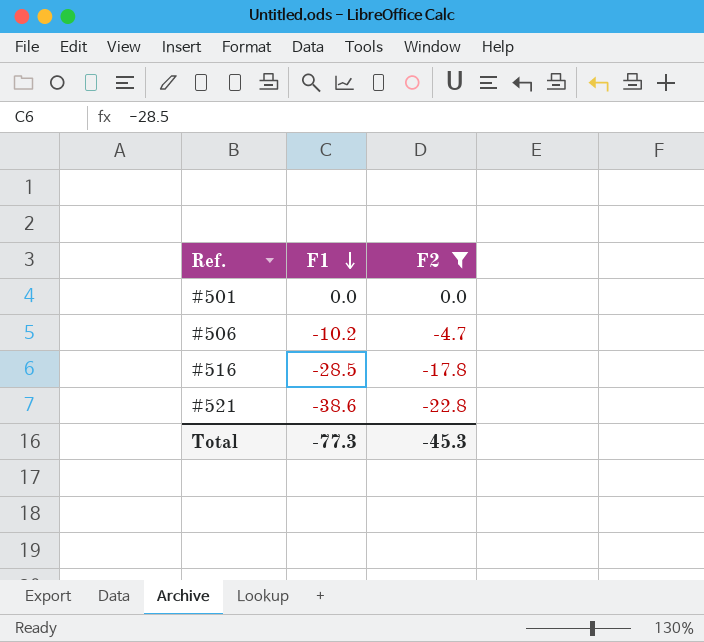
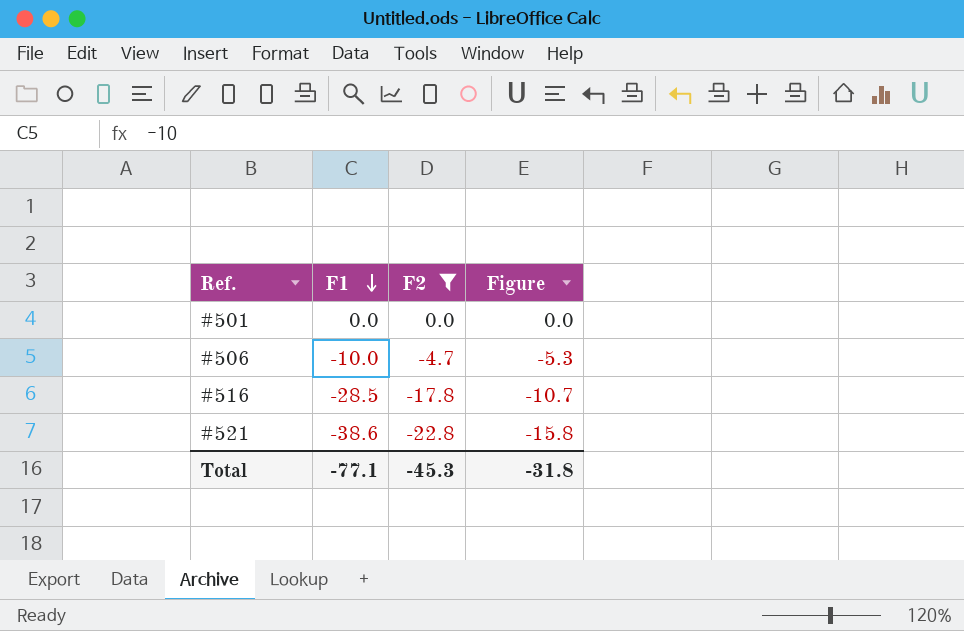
column Figure | formula: none -> [F1] - [F2]
#506 | F1: -10.2 -> -10.0
Total | F1: -77.3 -> -77.1

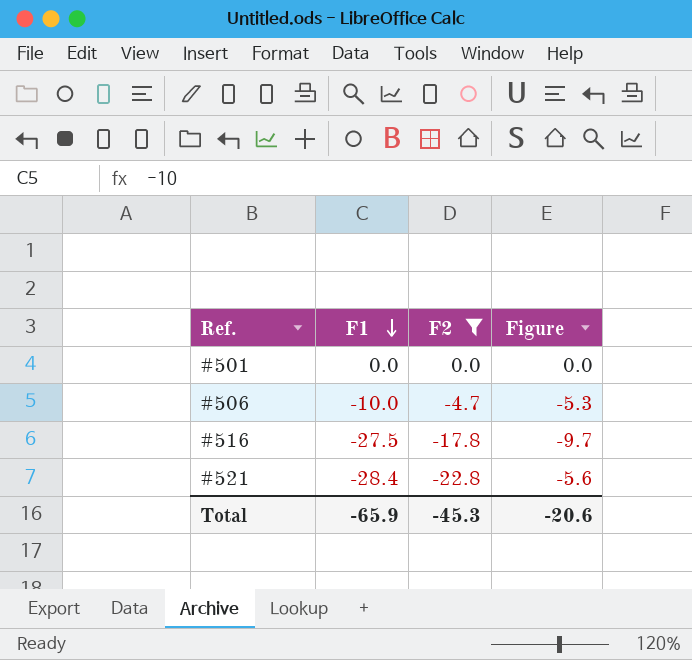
#516 | F1: -28.5 -> -27.5
#516 | Figure: -10.7 -> -9.7
#521 | F1: -38.6 -> -28.4
#521 | Figure: -15.8 -> -5.6
Total | F1: -77.1 -> -65.9
Total | Figure: -31.8 -> -20.6

